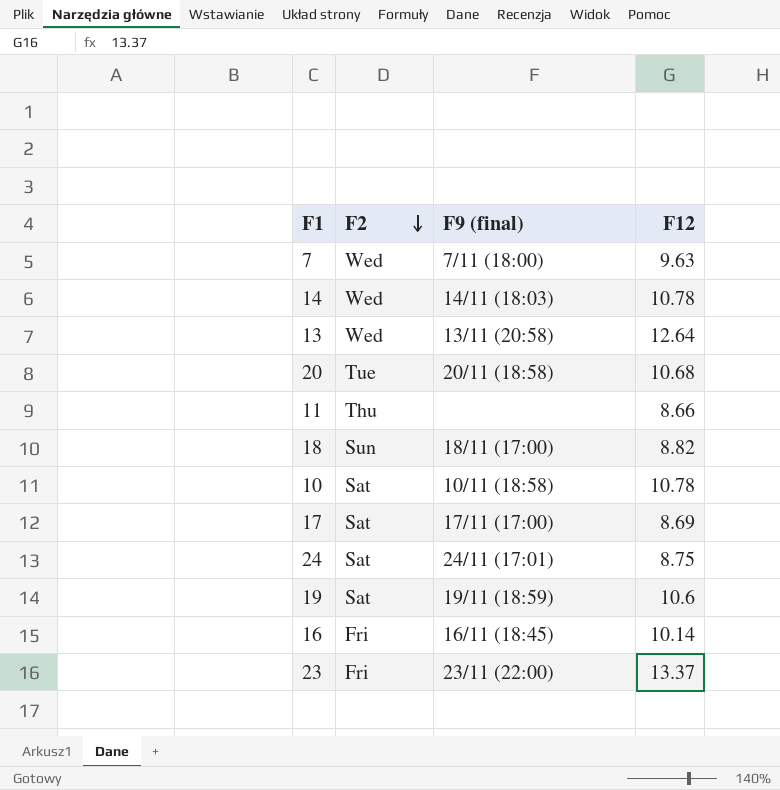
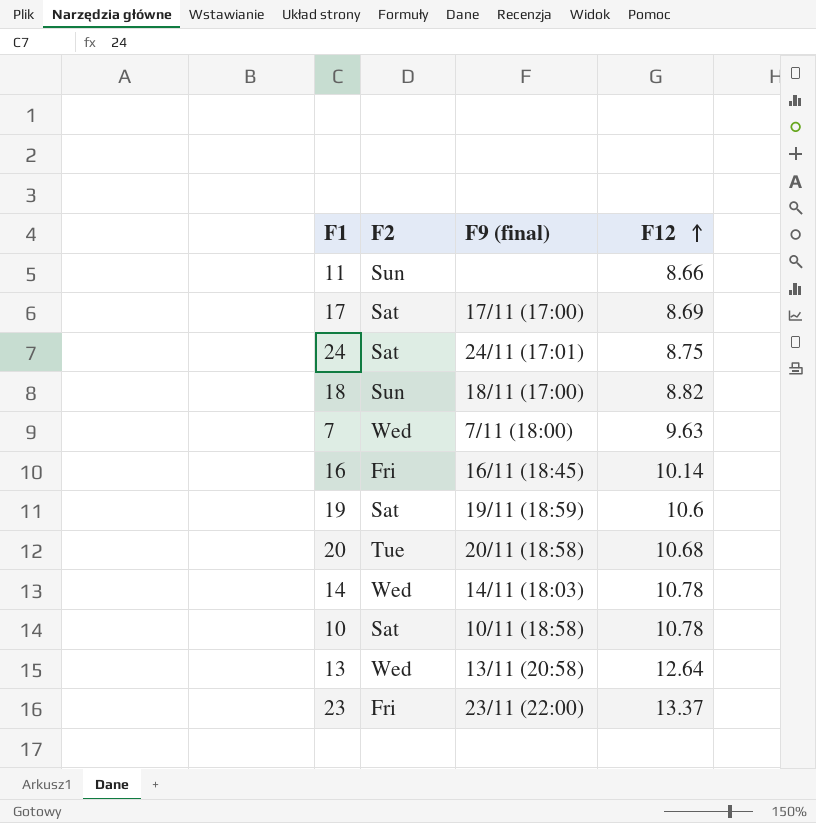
row order: F2 descending -> F12 ascending
11 | F2: Thu -> Sun

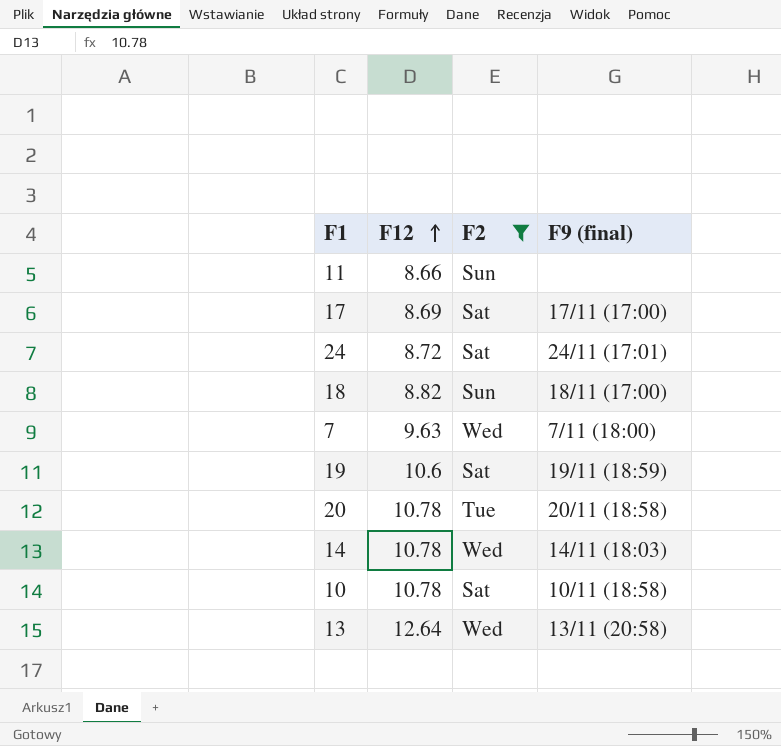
filter: none -> F2 != Fri
column F12 | position: 4 -> 2
24 | F12: 8.75 -> 8.72
20 | F12: 10.68 -> 10.78

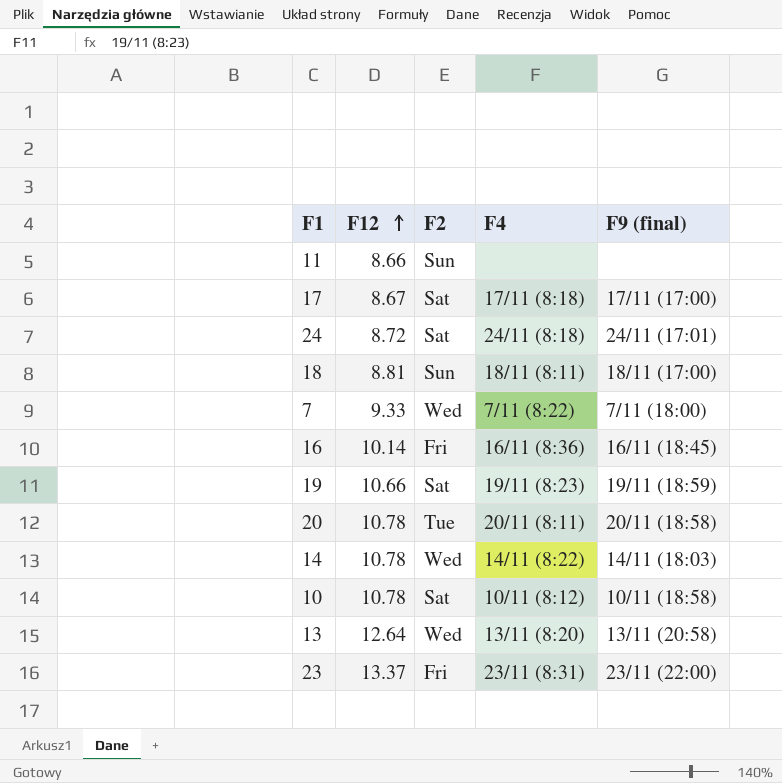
filter: F2 != Fri -> none
column F4 | position: none -> 4
17 | F12: 8.69 -> 8.67
18 | F12: 8.82 -> 8.81
7 | F12: 9.63 -> 9.33
19 | F12: 10.6 -> 10.66

